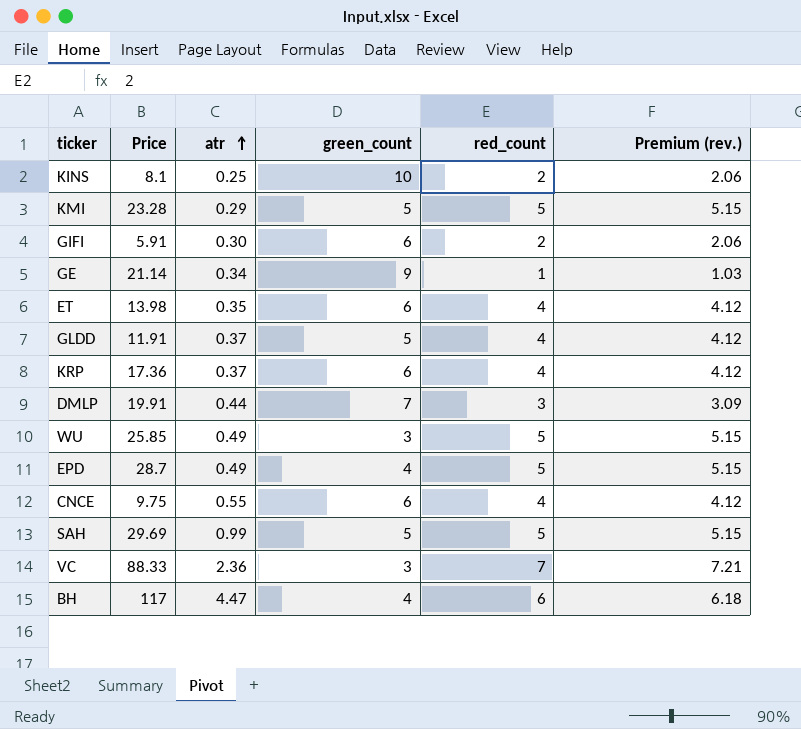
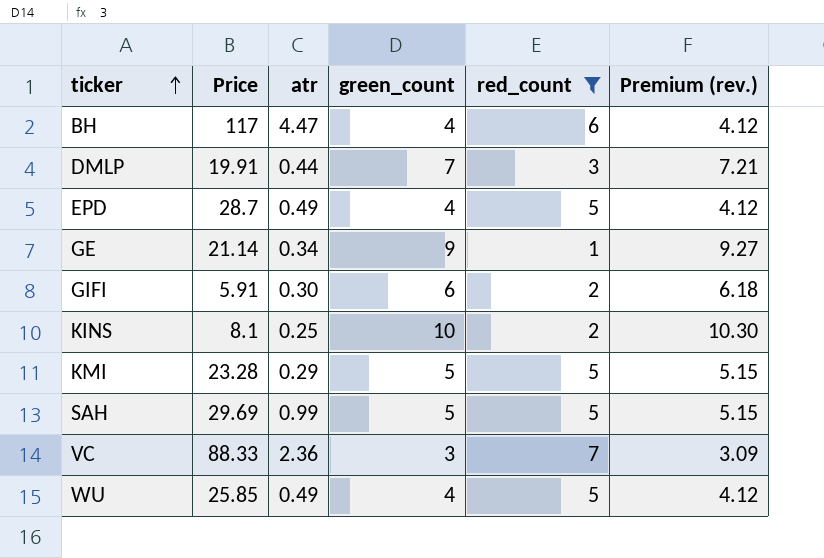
filter: none -> red_count != 4
row order: atr ascending -> ticker ascending
column Premium (rev.) | formula: [red_count] * 1.03 -> [green_count] * 1.03
WU | green_count: 3 -> 4

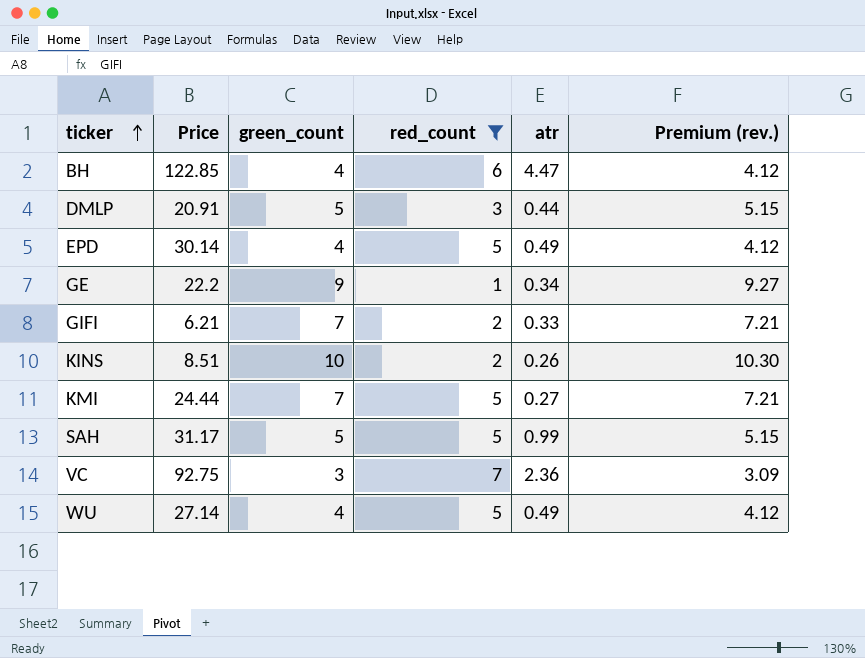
column atr | position: 3 -> 5
BH | Price: 117 -> 122.85
DMLP | Price: 19.91 -> 20.91
DMLP | green_count: 7 -> 5
DMLP | Premium (rev.): 7.21 -> 5.15
EPD | Price: 28.7 -> 30.14
GE | Price: 21.14 -> 22.2
GIFI | Price: 5.91 -> 6.21
GIFI | green_count: 6 -> 7
GIFI | atr: 0.30 -> 0.33
GIFI | Premium (rev.): 6.18 -> 7.21
KINS | Price: 8.1 -> 8.51
KINS | atr: 0.25 -> 0.26
KMI | Price: 23.28 -> 24.44
KMI | green_count: 5 -> 7
KMI | atr: 0.29 -> 0.27
KMI | Premium (rev.): 5.15 -> 7.21
SAH | Price: 29.69 -> 31.17
VC | Price: 88.33 -> 92.75
WU | Price: 25.85 -> 27.14

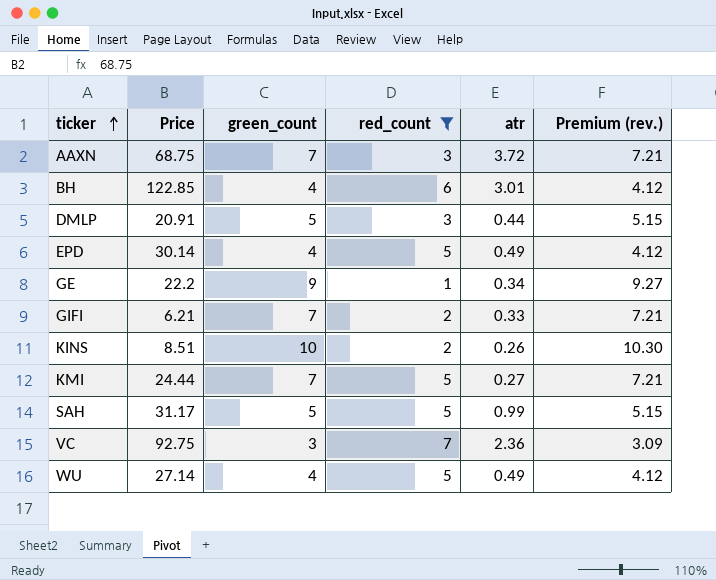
row AAXN: none -> 68.75 | 7 | 3 | 3.72 | 7.21
BH | atr: 4.47 -> 3.01

